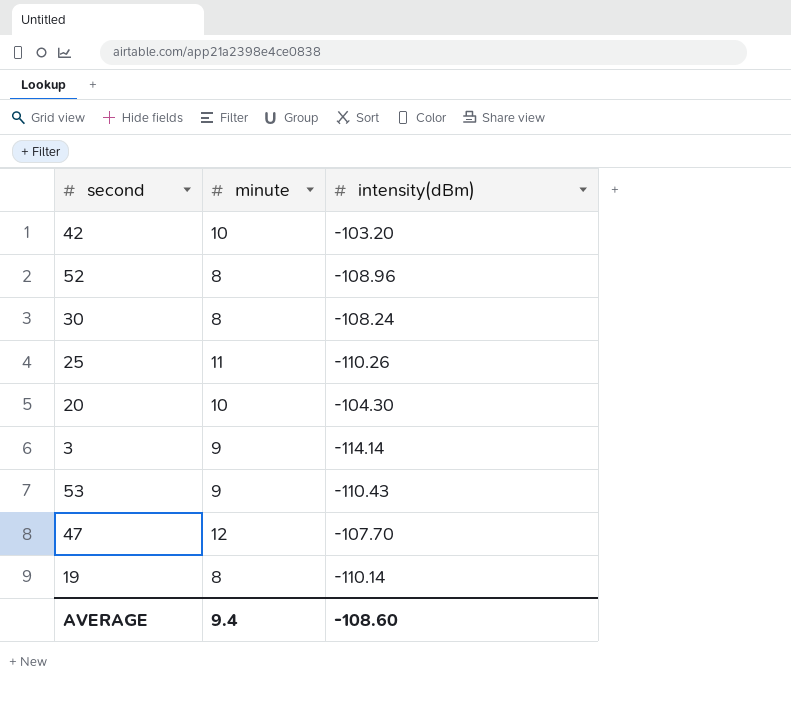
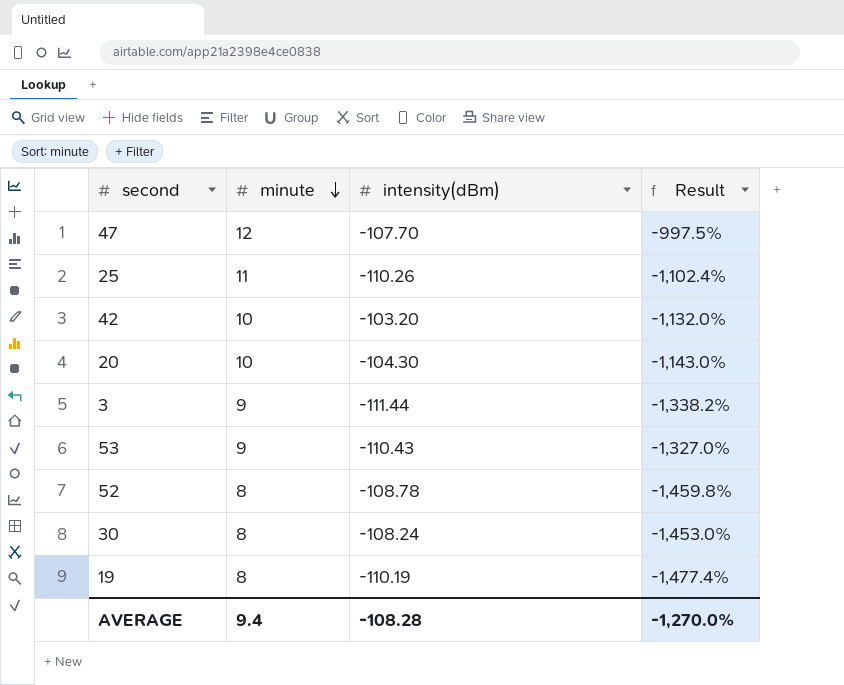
row order: none -> minute descending
column Result | formula: none -> ([intensity(dBm)] - [minute]) / [minute]
3 | intensity(dBm): -114.14 -> -111.44
52 | intensity(dBm): -108.96 -> -108.78
19 | intensity(dBm): -110.14 -> -110.19
AVERAGE | intensity(dBm): -108.60 -> -108.28

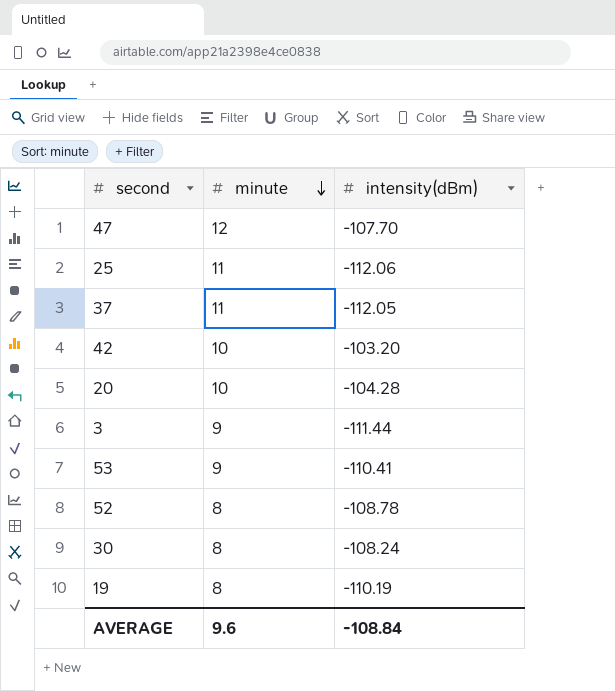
column Result | formula: ([intensity(dBm)] - [minute]) / [minute] -> none
25 | intensity(dBm): -110.26 -> -112.06
row 37: none -> 11 | -112.05
20 | intensity(dBm): -104.30 -> -104.28
53 | intensity(dBm): -110.43 -> -110.41
AVERAGE | minute: 9.4 -> 9.6
AVERAGE | intensity(dBm): -108.28 -> -108.84

